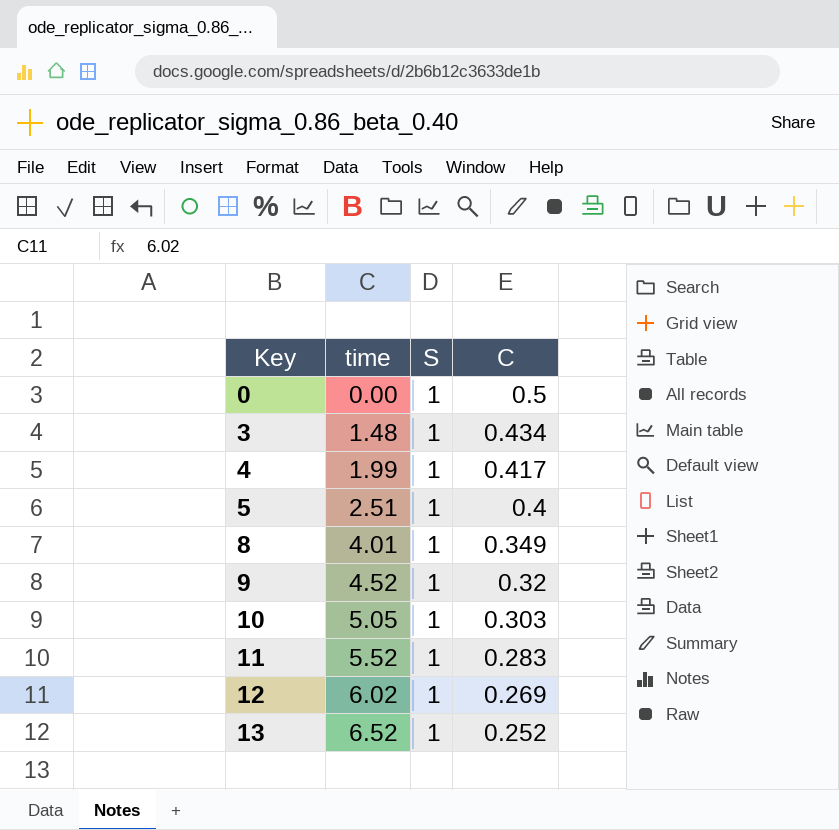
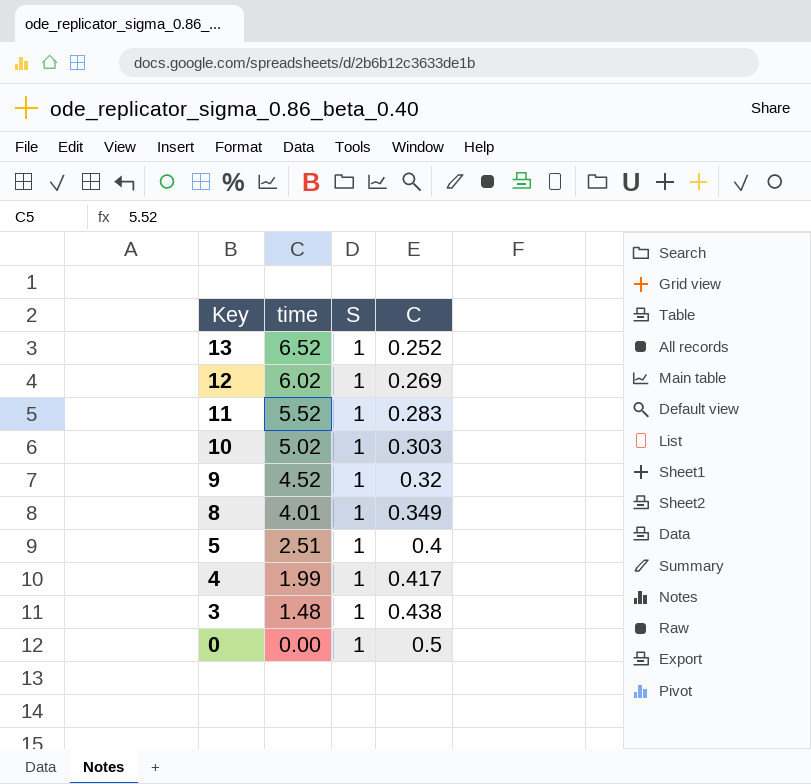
row order: Key ascending -> Key descending
10 | time: 5.05 -> 5.02
3 | C: 0.434 -> 0.438

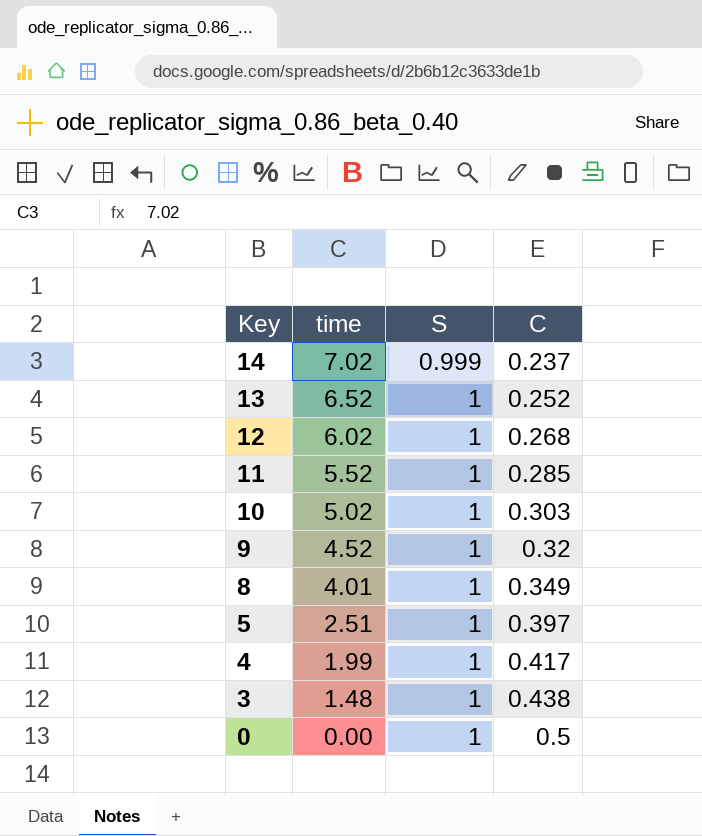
row 14: none -> 7.02 | 0.999 | 0.237
12 | C: 0.269 -> 0.268
11 | C: 0.283 -> 0.285
5 | C: 0.4 -> 0.397

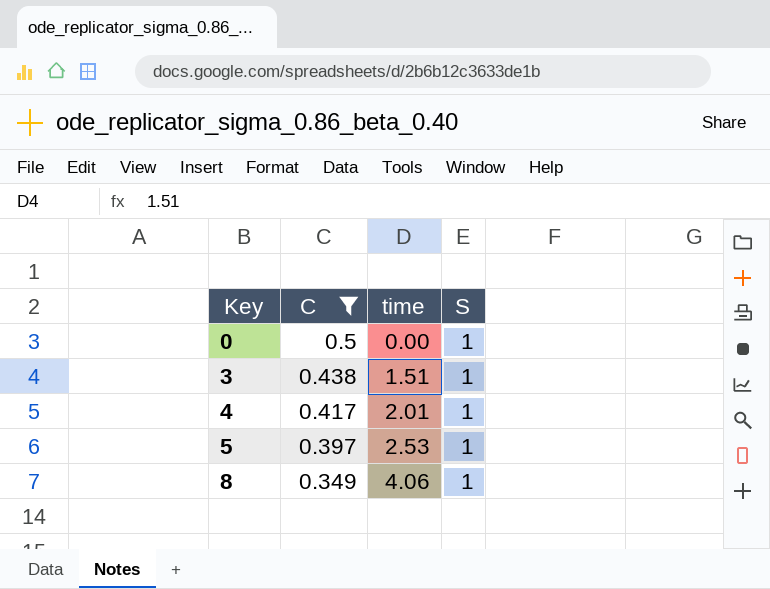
filter: none -> C >= 0.349
row order: Key descending -> Key ascending
column C | position: 4 -> 2
3 | time: 1.48 -> 1.51
4 | time: 1.99 -> 2.01
5 | time: 2.51 -> 2.53
8 | time: 4.01 -> 4.06

